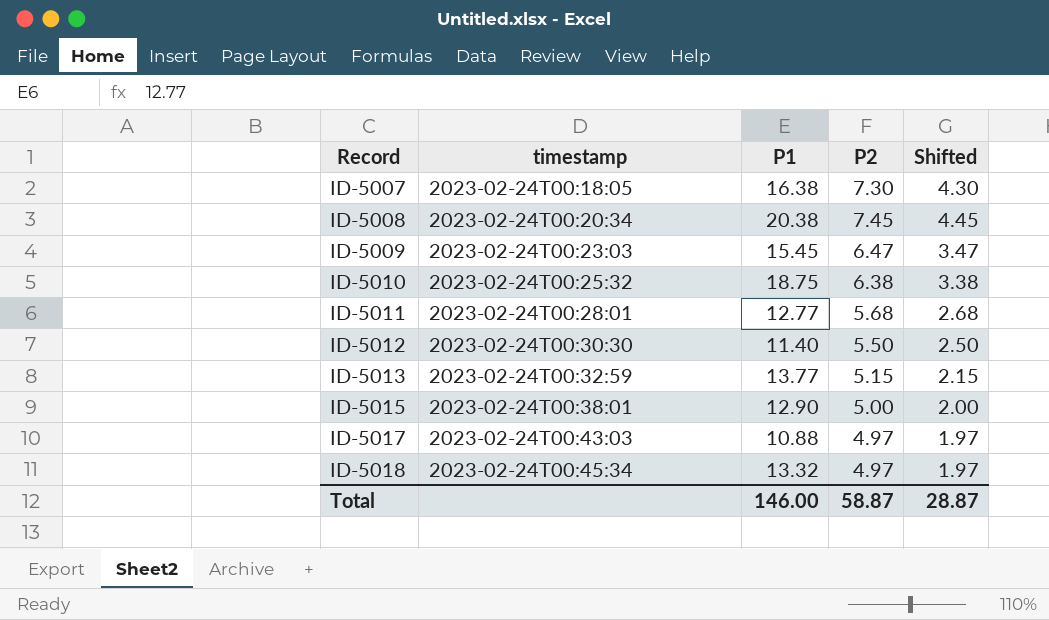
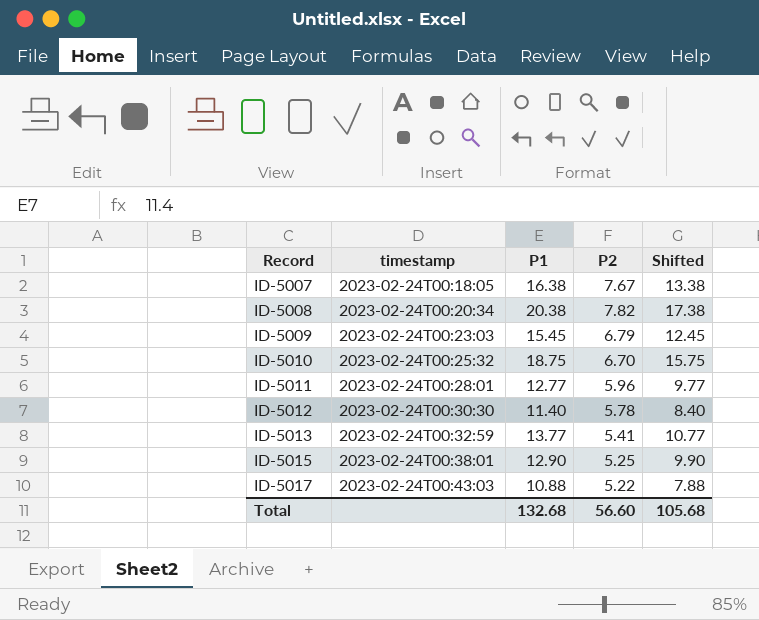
column Shifted | formula: [P2] - 3 -> [P1] - 3
row ID-5018: 2023-02-24T00:45:34 | 13.32 | 4.97 | 1.97 -> none
ID-5007 | P2: 7.30 -> 7.67
ID-5008 | P2: 7.45 -> 7.82
ID-5009 | P2: 6.47 -> 6.79
ID-5010 | P2: 6.38 -> 6.70
ID-5011 | P2: 5.68 -> 5.96
ID-5012 | P2: 5.50 -> 5.78
ID-5013 | P2: 5.15 -> 5.41
ID-5015 | P2: 5.00 -> 5.25
ID-5017 | P2: 4.97 -> 5.22
Total | P1: 146.00 -> 132.68
Total | P2: 58.87 -> 56.60
Total | Shifted: 28.87 -> 105.68

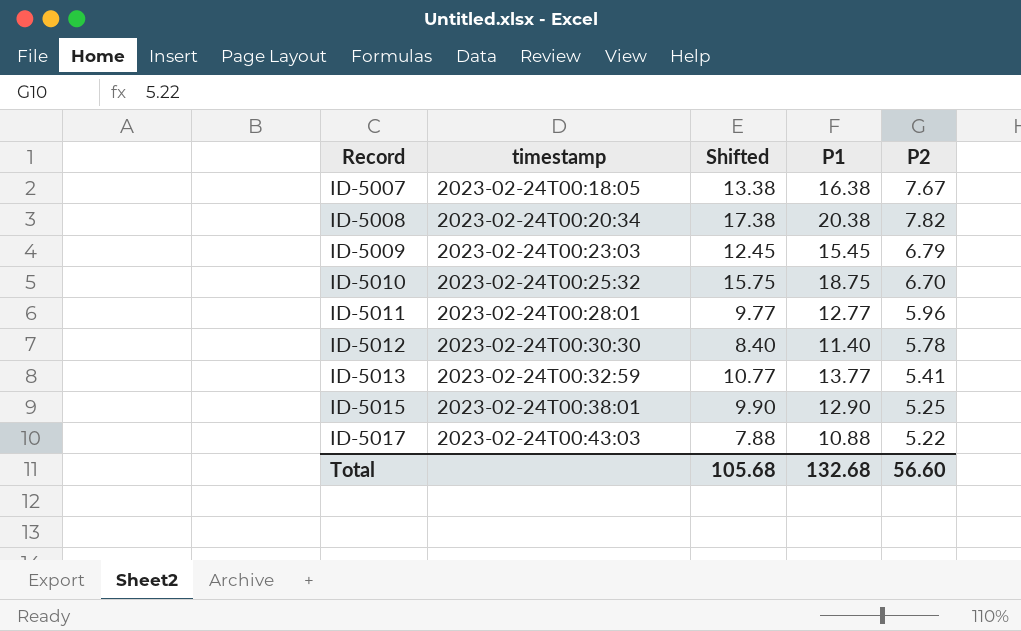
column Shifted | position: 5 -> 3

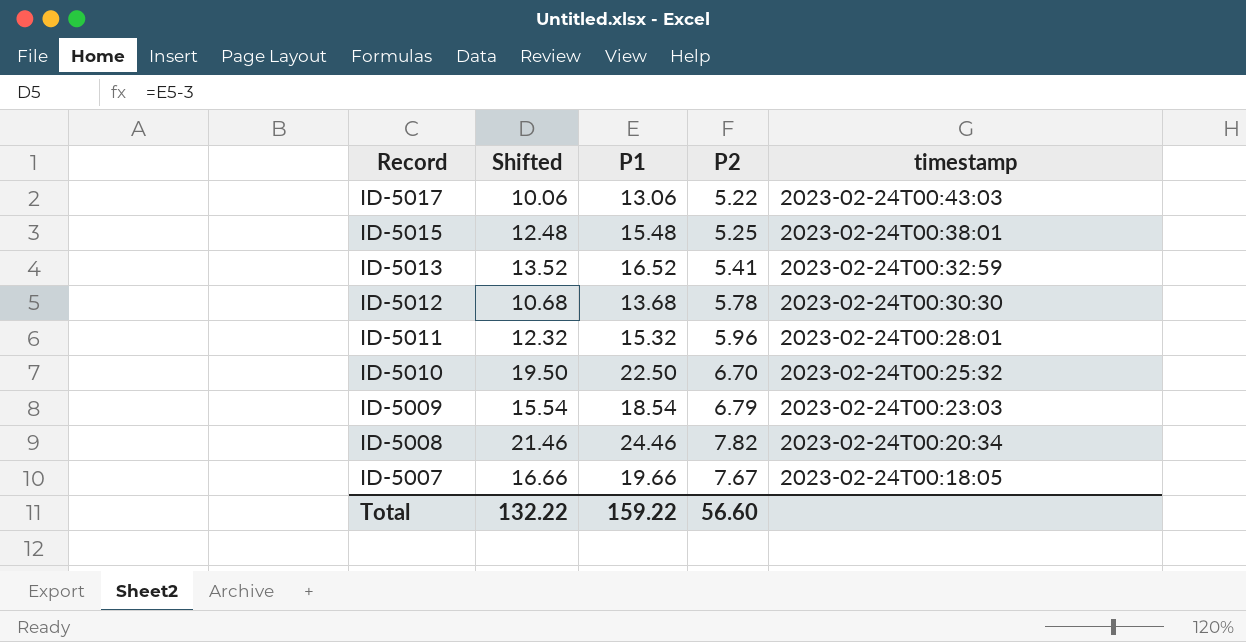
row order: Record ascending -> Record descending
column timestamp | position: 2 -> 5
ID-5017 | Shifted: 7.88 -> 10.06
ID-5017 | P1: 10.88 -> 13.06
ID-5015 | Shifted: 9.90 -> 12.48
ID-5015 | P1: 12.90 -> 15.48
ID-5013 | Shifted: 10.77 -> 13.52
ID-5013 | P1: 13.77 -> 16.52
ID-5012 | Shifted: 8.40 -> 10.68
ID-5012 | P1: 11.40 -> 13.68
ID-5011 | Shifted: 9.77 -> 12.32
ID-5011 | P1: 12.77 -> 15.32
ID-5010 | Shifted: 15.75 -> 19.50
ID-5010 | P1: 18.75 -> 22.50
ID-5009 | Shifted: 12.45 -> 15.54
ID-5009 | P1: 15.45 -> 18.54
ID-5008 | Shifted: 17.38 -> 21.46
ID-5008 | P1: 20.38 -> 24.46
ID-5007 | Shifted: 13.38 -> 16.66
ID-5007 | P1: 16.38 -> 19.66
Total | Shifted: 105.68 -> 132.22
Total | P1: 132.68 -> 159.22

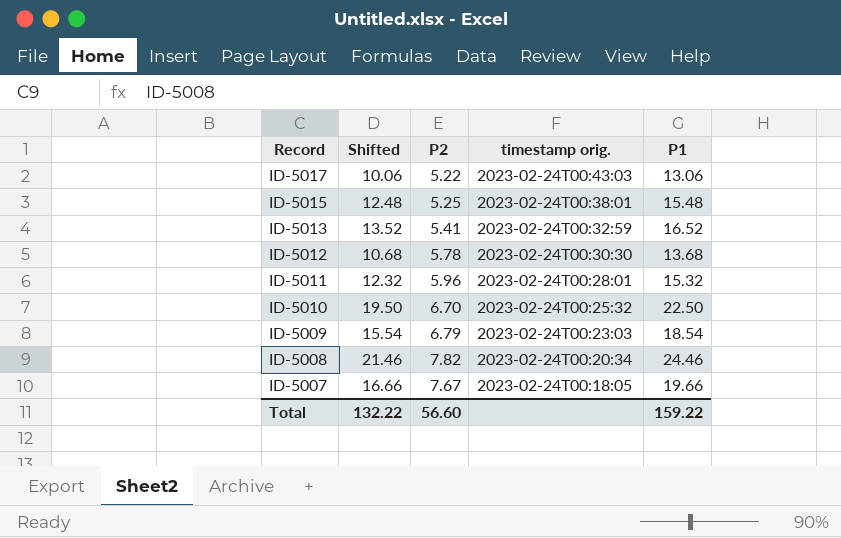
column name: timestamp -> timestamp orig.
column P1 | position: 3 -> 5

